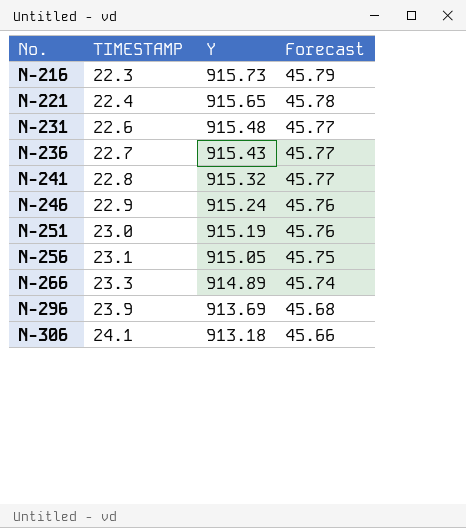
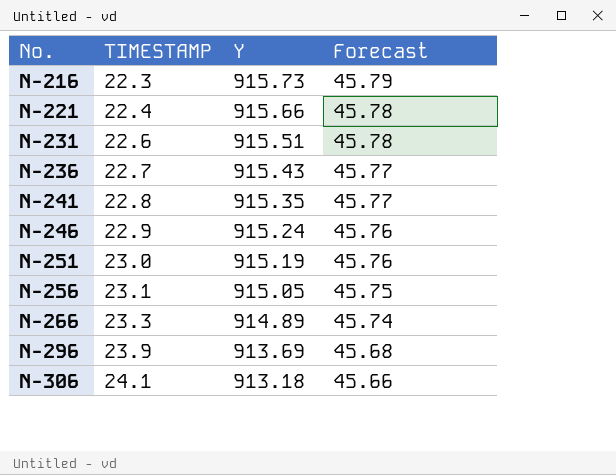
N-221 | Y: 915.65 -> 915.66
N-231 | Y: 915.48 -> 915.51
N-231 | Forecast: 45.77 -> 45.78
N-241 | Y: 915.32 -> 915.35

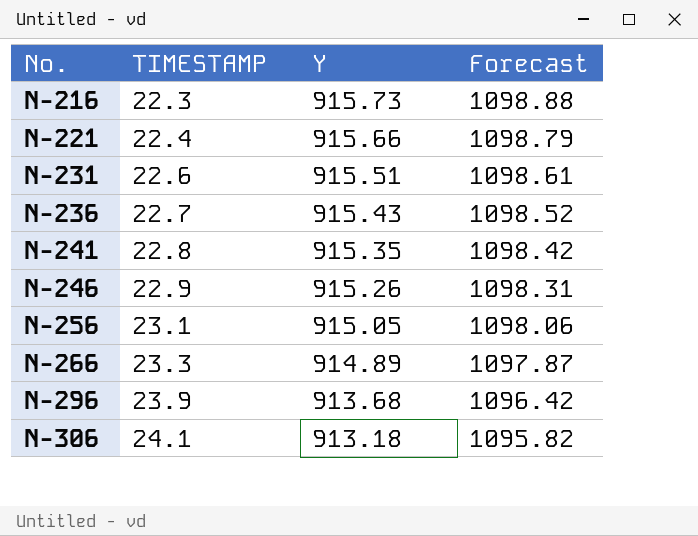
column Forecast | formula: [Y] * 0.05 -> [Y] * 1.2
row N-251: 23.0 | 915.19 | 45.76 -> none
N-246 | Y: 915.24 -> 915.26
N-296 | Y: 913.69 -> 913.68

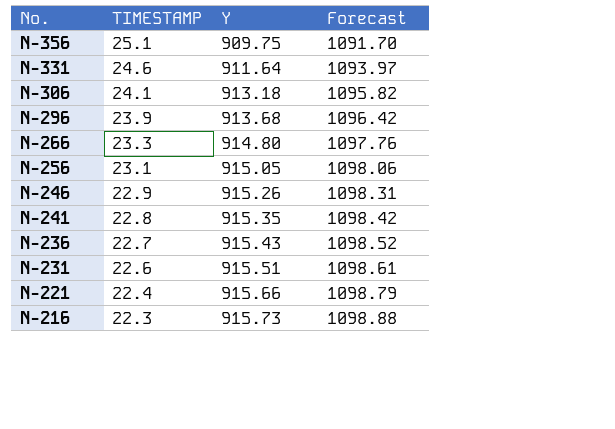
row order: No. ascending -> No. descending
row N-356: none -> 25.1 | 909.75 | 1091.70
row N-331: none -> 24.6 | 911.64 | 1093.97
N-266 | Y: 914.89 -> 914.80
N-266 | Forecast: 1097.87 -> 1097.76

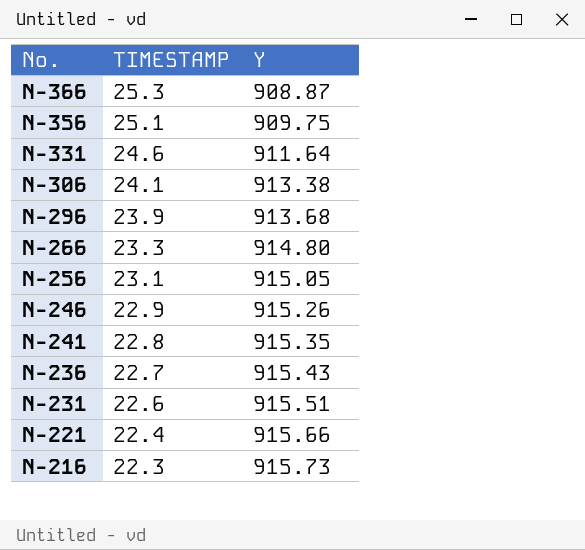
column Forecast | formula: [Y] * 1.2 -> none
row N-366: none -> 25.3 | 908.87
N-306 | Y: 913.18 -> 913.38

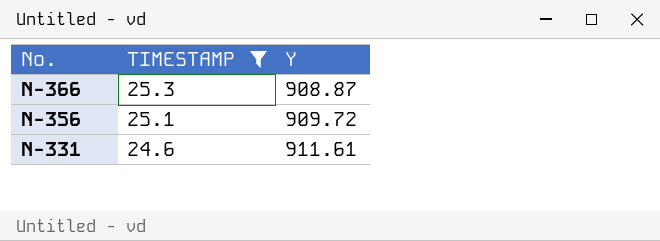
filter: none -> TIMESTAMP >= 24.6
N-356 | Y: 909.75 -> 909.72
N-331 | Y: 911.64 -> 911.61

